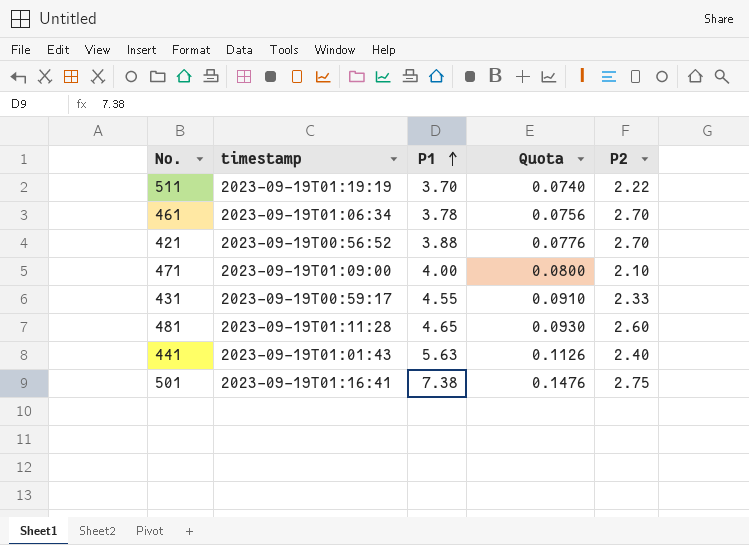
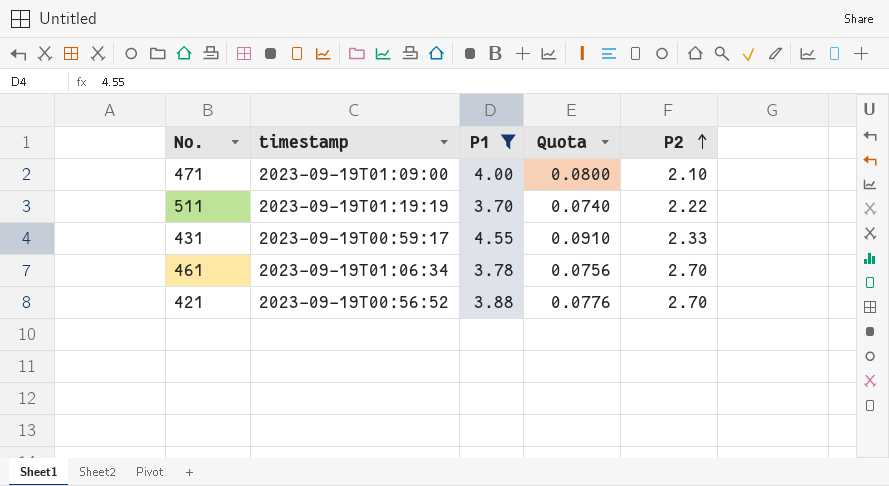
filter: none -> P1 <= 4.55
row order: P1 ascending -> P2 ascending

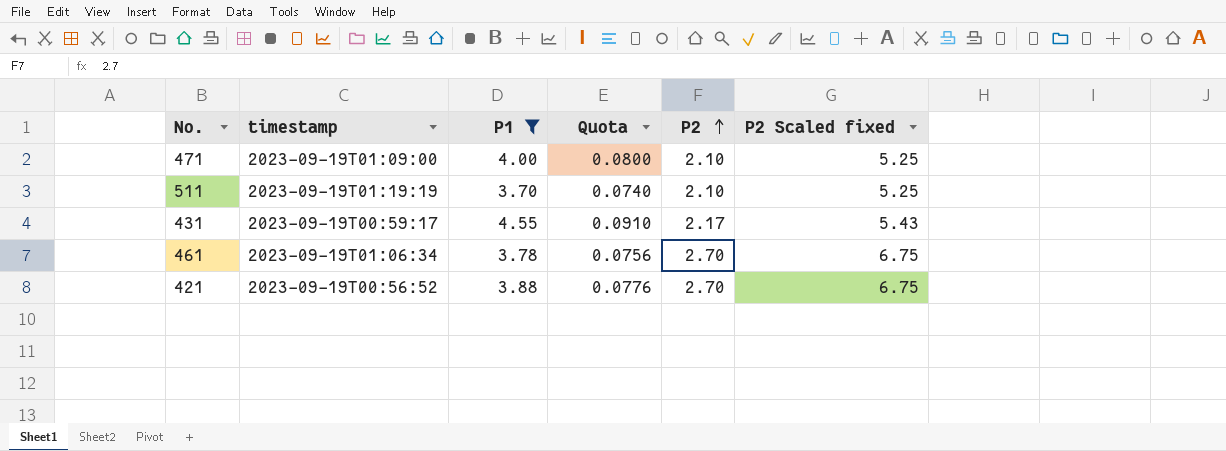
column P2 Scaled fixed | formula: none -> [P2] * 2.5
511 | P2: 2.22 -> 2.10
431 | P2: 2.33 -> 2.17

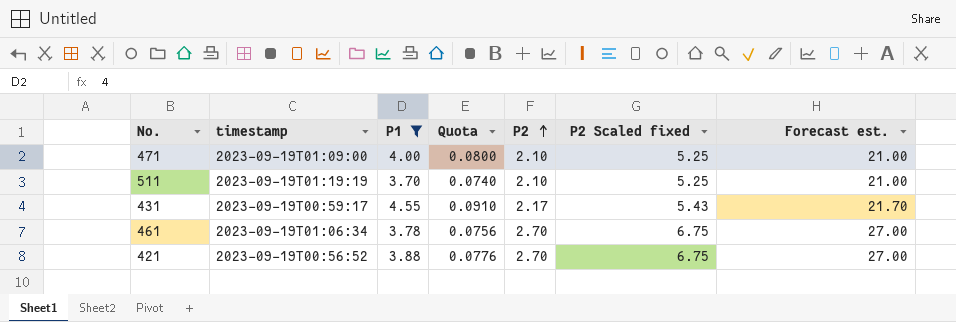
column Forecast est. | formula: none -> [P2] * 10

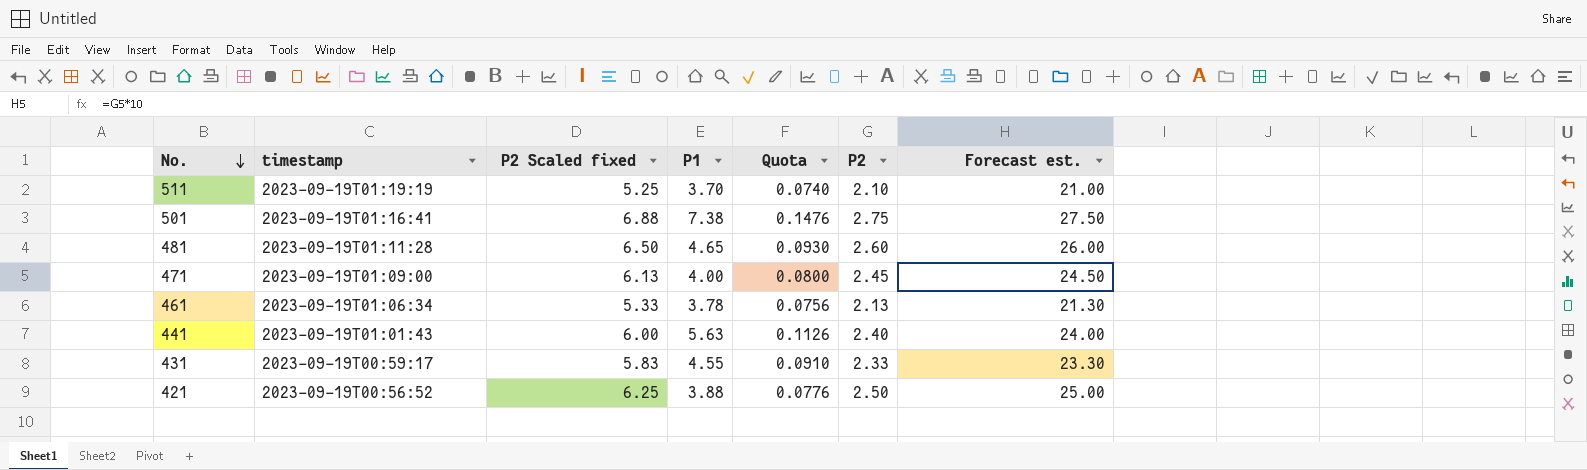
filter: P1 <= 4.55 -> none
row order: P2 ascending -> No. descending
column P2 Scaled fixed | position: 6 -> 3
471 | P2 Scaled fixed: 5.25 -> 6.13
471 | P2: 2.10 -> 2.45
471 | Forecast est.: 21.00 -> 24.50
461 | P2 Scaled fixed: 6.75 -> 5.33
461 | P2: 2.70 -> 2.13
461 | Forecast est.: 27.00 -> 21.30
431 | P2 Scaled fixed: 5.43 -> 5.83
431 | P2: 2.17 -> 2.33
431 | Forecast est.: 21.70 -> 23.30
421 | P2 Scaled fixed: 6.75 -> 6.25
421 | P2: 2.70 -> 2.50
421 | Forecast est.: 27.00 -> 25.00

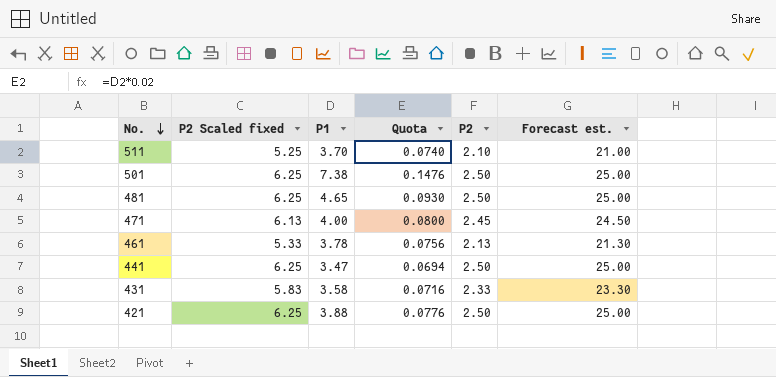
column timestamp | position: 2 -> none
501 | P2 Scaled fixed: 6.88 -> 6.25
501 | P2: 2.75 -> 2.50
501 | Forecast est.: 27.50 -> 25.00
481 | P2 Scaled fixed: 6.50 -> 6.25
481 | P2: 2.60 -> 2.50
481 | Forecast est.: 26.00 -> 25.00
441 | P2 Scaled fixed: 6.00 -> 6.25
441 | P1: 5.63 -> 3.47
441 | Quota: 0.1126 -> 0.0694
441 | P2: 2.40 -> 2.50
441 | Forecast est.: 24.00 -> 25.00
431 | P1: 4.55 -> 3.58
431 | Quota: 0.0910 -> 0.0716

